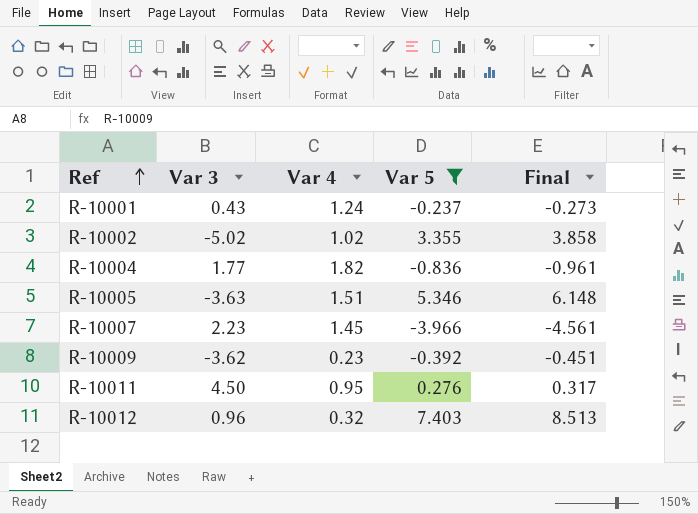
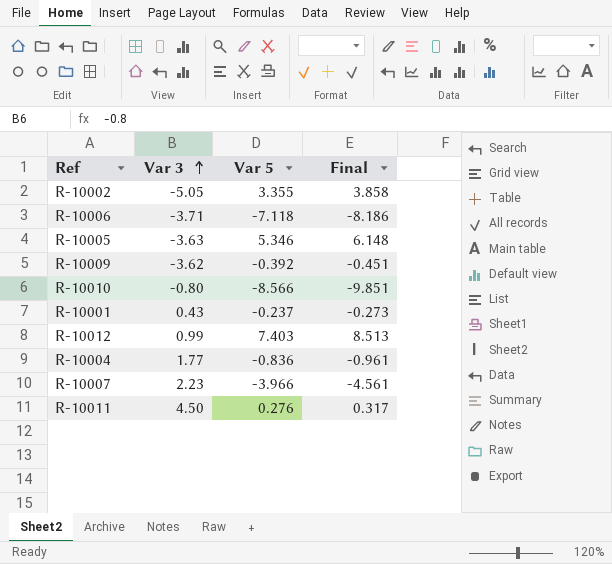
filter: Var 5 >= -3.966 -> none
row order: Ref ascending -> Var 3 ascending
column Var 4 | position: 3 -> none
R-10002 | Var 3: -5.02 -> -5.05
R-10012 | Var 3: 0.96 -> 0.99

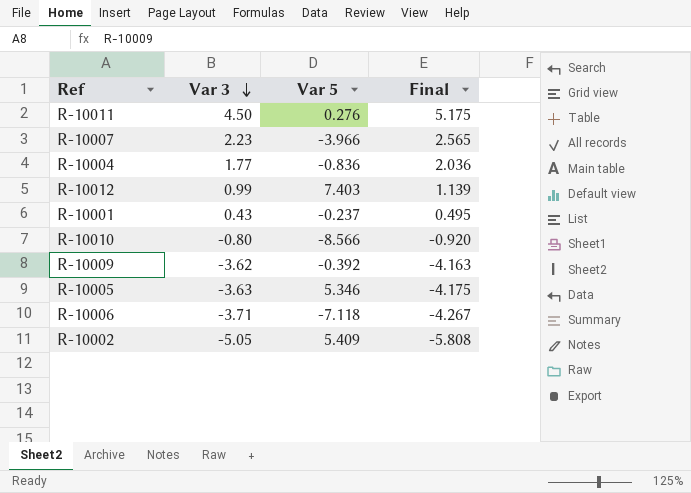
row order: Var 3 ascending -> Var 3 descending
column Final | formula: [Var 5] * 1.15 -> [Var 3] * 1.15
R-10002 | Var 5: 3.355 -> 5.409

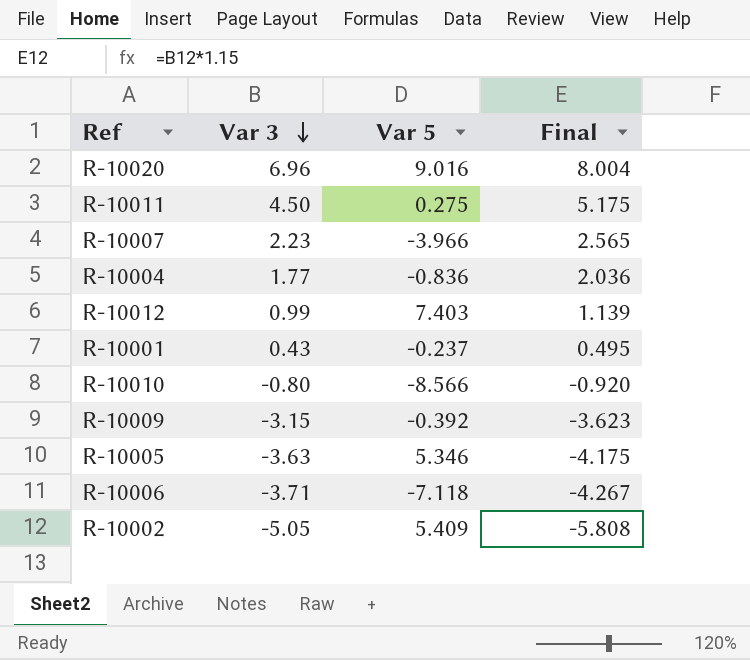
row R-10020: none -> 6.96 | 9.016 | 8.004
R-10011 | Var 5: 0.276 -> 0.275
R-10009 | Var 3: -3.62 -> -3.15
R-10009 | Final: -4.163 -> -3.623

